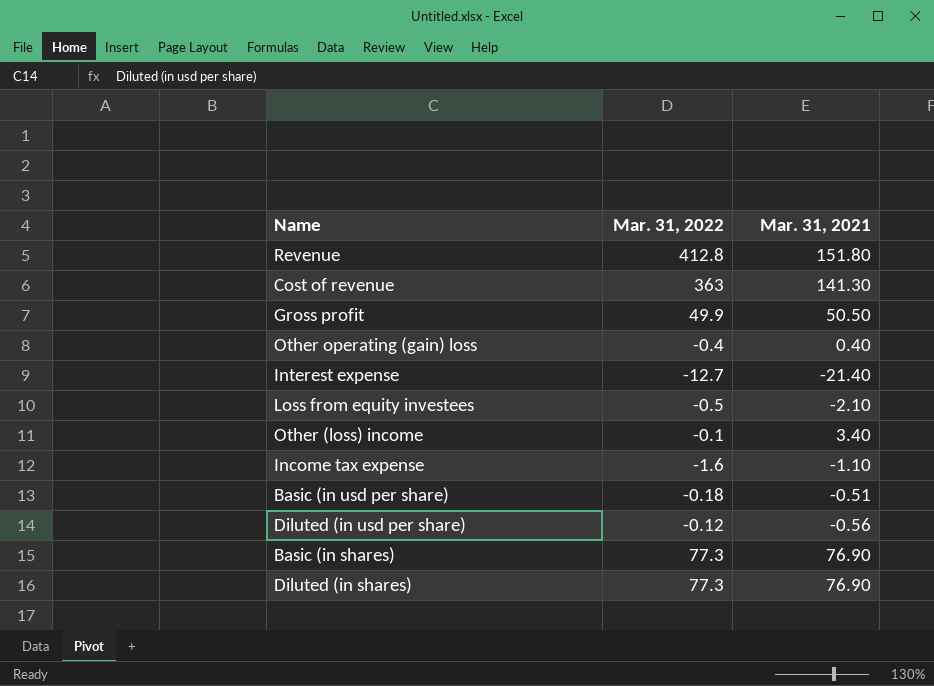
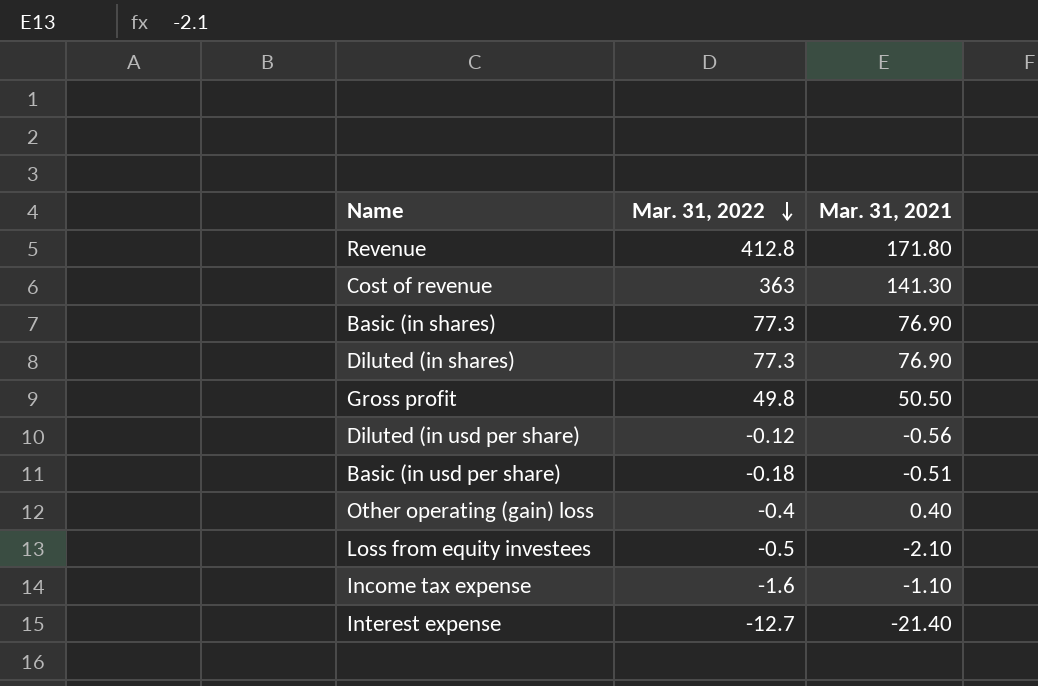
row order: none -> Mar. 31, 2022 descending
row Other (loss) income: -0.1 | 3.40 -> none
Revenue | Mar. 31, 2021: 151.80 -> 171.80
Gross profit | Mar. 31, 2022: 49.9 -> 49.8

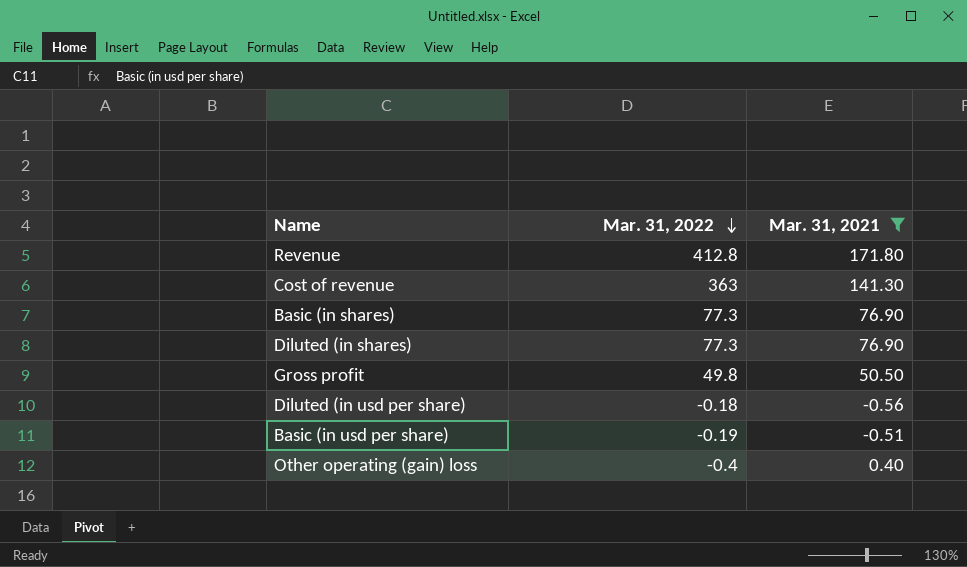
filter: none -> Mar. 31, 2021 >= -0.56
Diluted (in usd per share) | Mar. 31, 2022: -0.12 -> -0.18
Basic (in usd per share) | Mar. 31, 2022: -0.18 -> -0.19

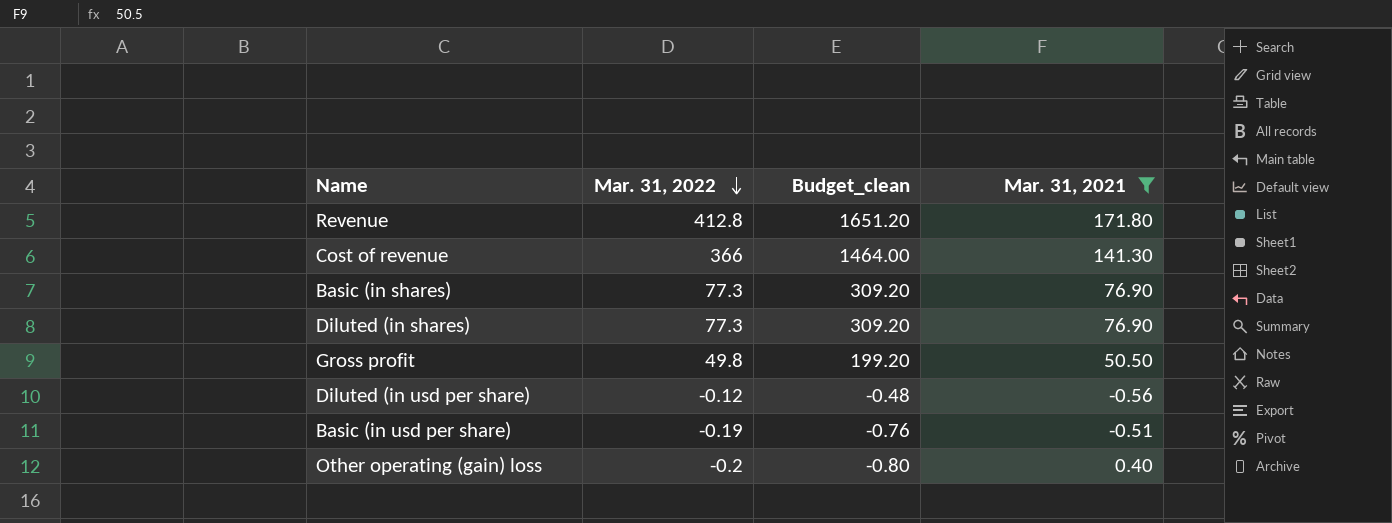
column Budget_clean | formula: none -> [Mar. 31, 2022] * 4
Cost of revenue | Mar. 31, 2022: 363 -> 366
Diluted (in usd per share) | Mar. 31, 2022: -0.18 -> -0.12
Other operating (gain) loss | Mar. 31, 2022: -0.4 -> -0.2

